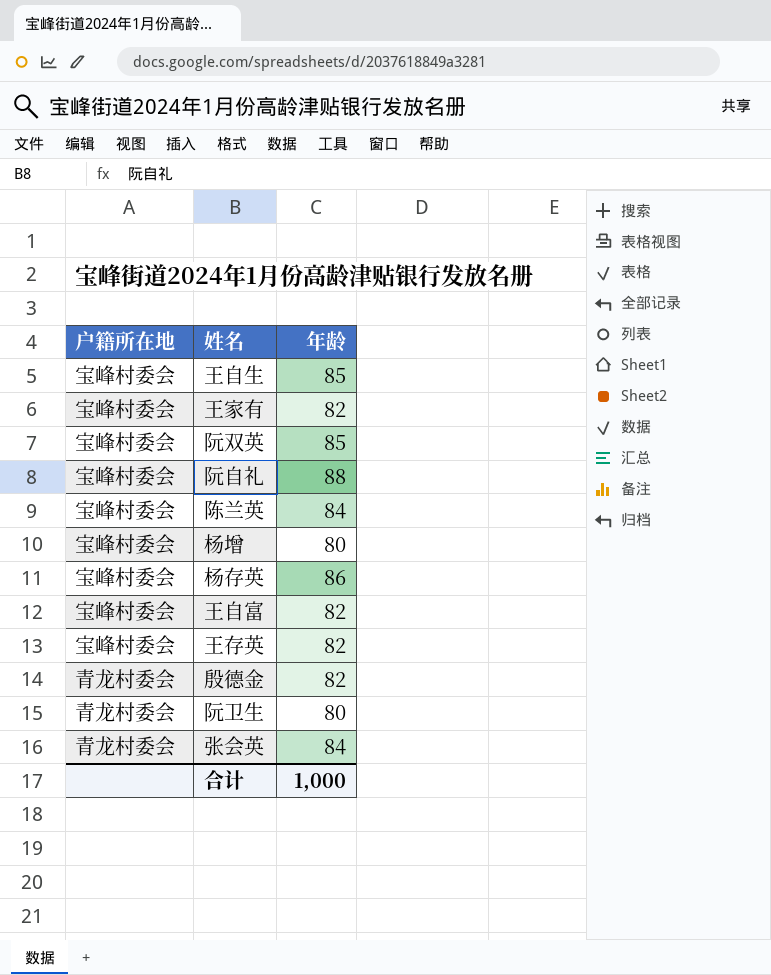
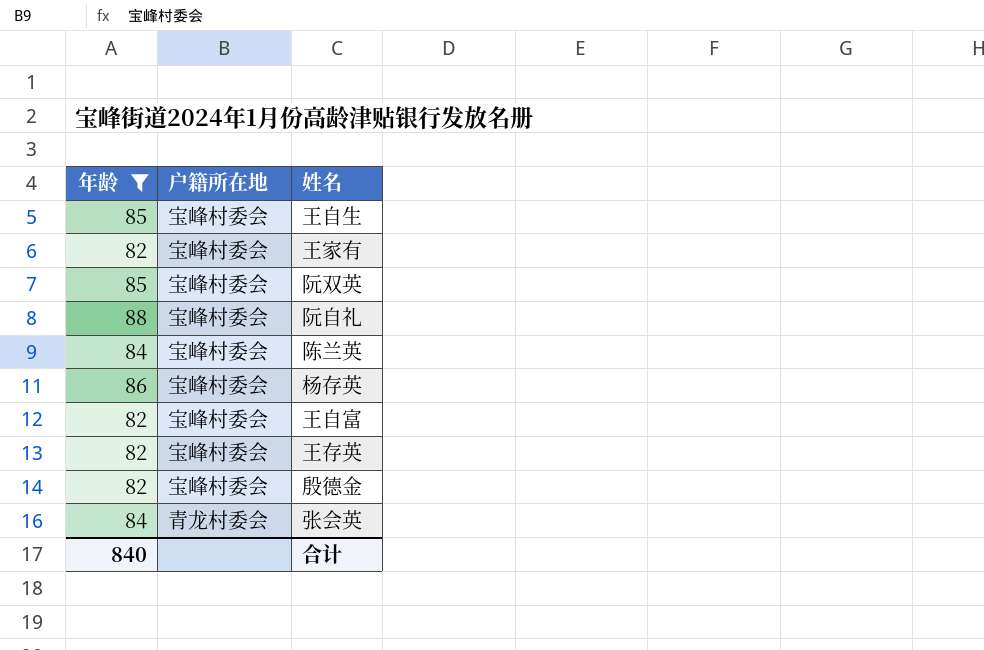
filter: none -> 年龄 != 80
column 年龄 | position: 3 -> 1
殷德金 | 户籍所在地: 青龙村委会 -> 宝峰村委会
合计 | 年龄: 1,000 -> 840

